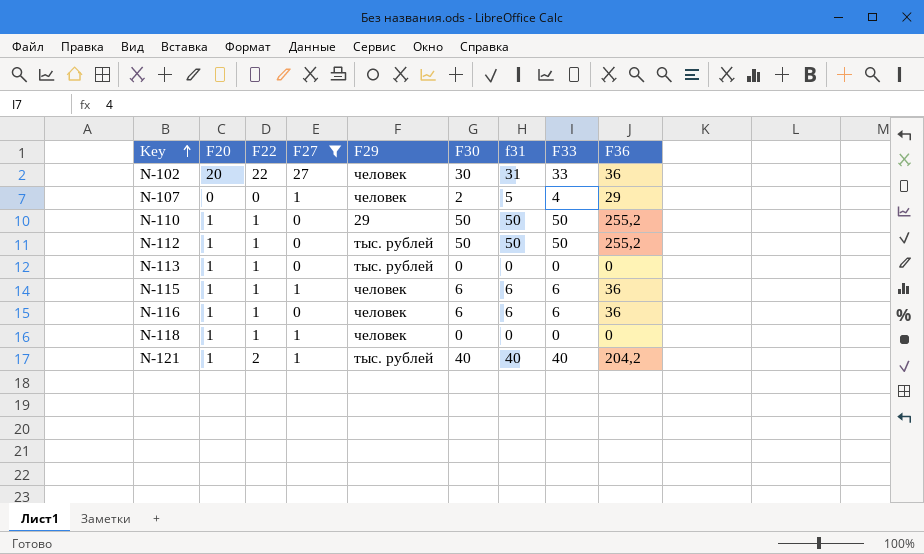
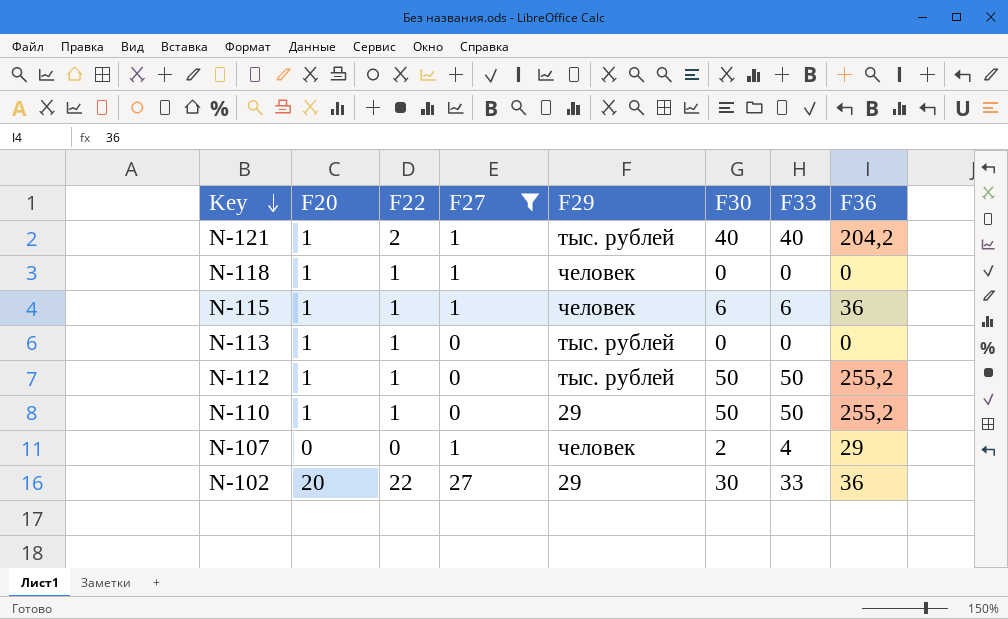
row order: Key ascending -> Key descending
column f31 | position: 7 -> none
row N-116: 1 | 1 | 0 | человек | 6 | 6 | 6 | 36 -> none
N-102 | F29: человек -> 29

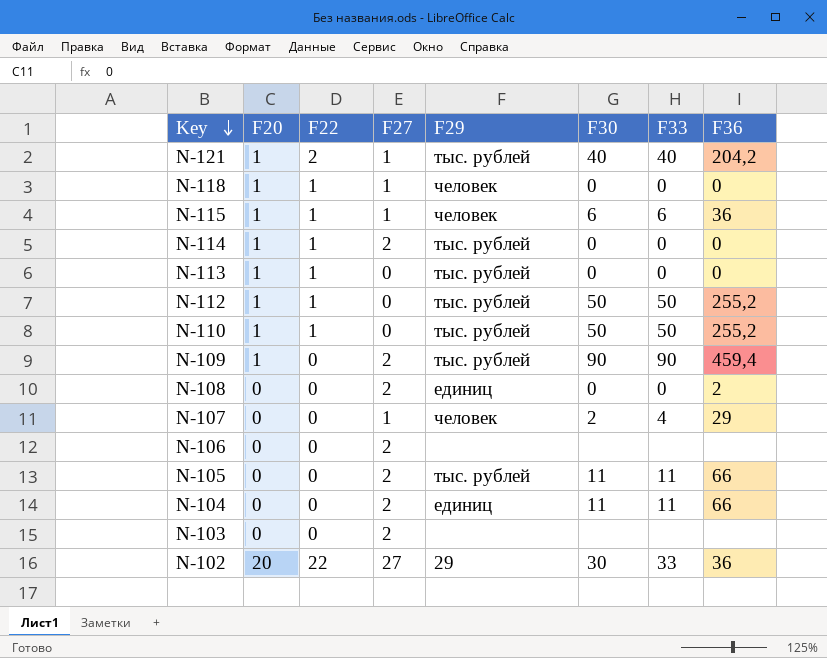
filter: F27 != 2 -> none
N-110 | F29: 29 -> тыс. рублей

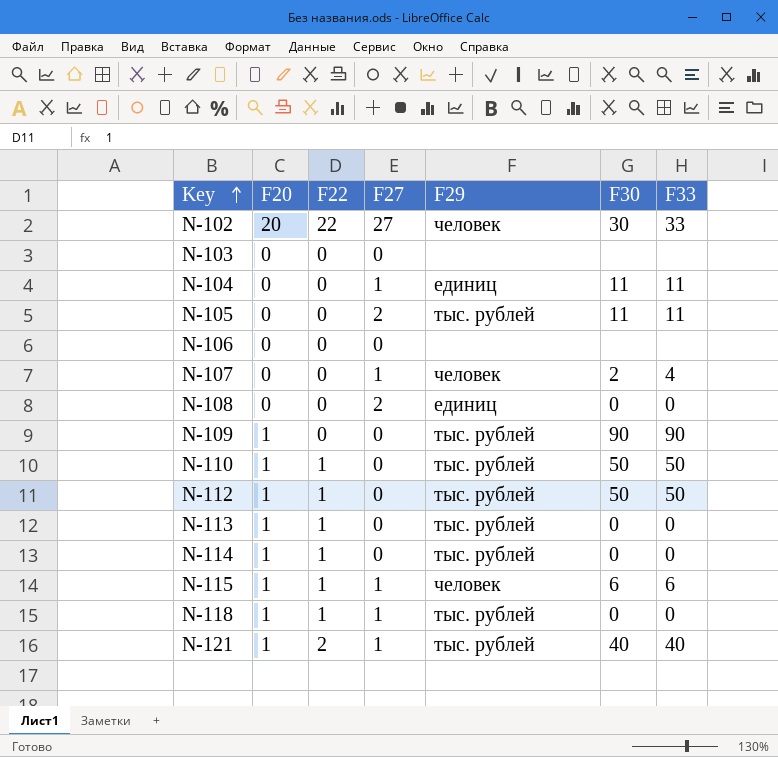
row order: Key descending -> Key ascending
column F36 | position: 8 -> none
N-102 | F29: 29 -> человек
N-103 | F27: 2 -> 0
N-104 | F27: 2 -> 1
N-106 | F27: 2 -> 0
N-109 | F27: 2 -> 0
N-114 | F27: 2 -> 0
N-118 | F29: человек -> тыс. рублей

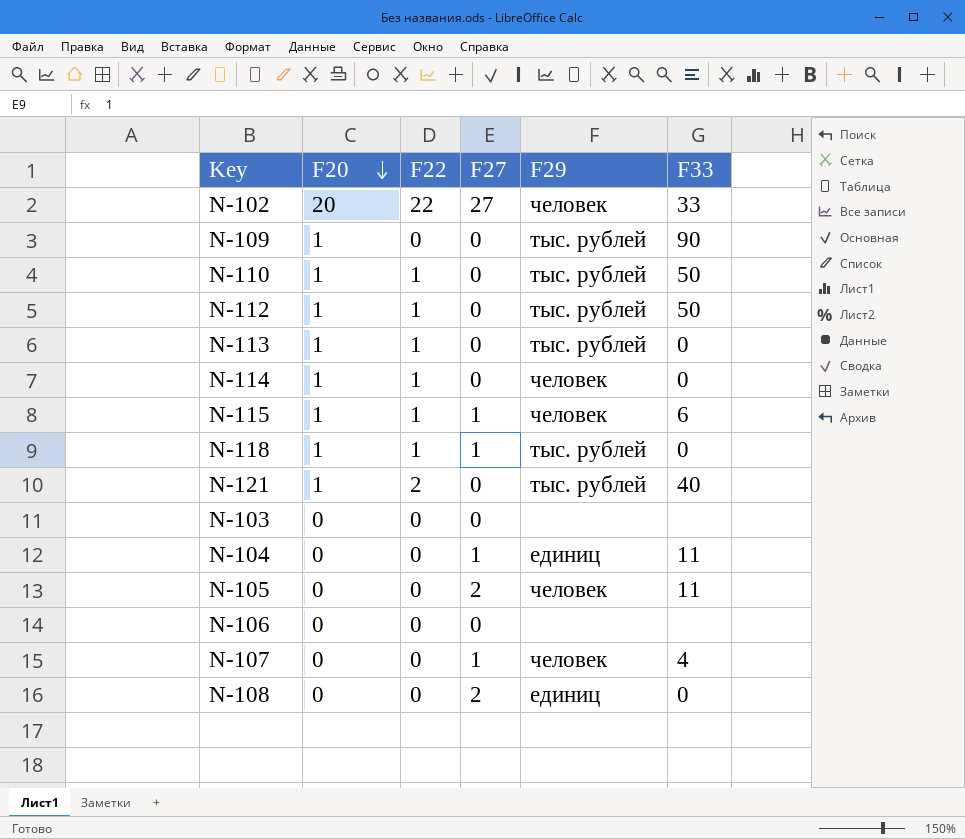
row order: Key ascending -> F20 descending
column F30 | position: 6 -> none
N-114 | F29: тыс. рублей -> человек
N-121 | F27: 1 -> 0
N-105 | F29: тыс. рублей -> человек

